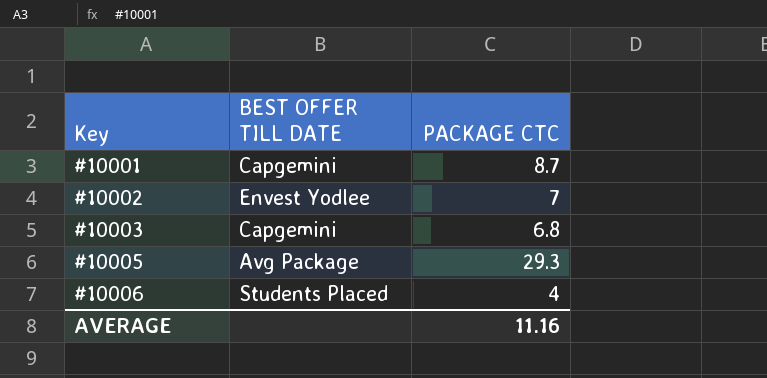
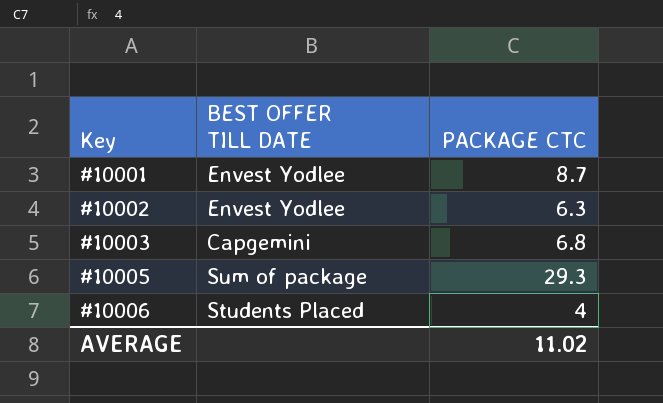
#10001 | BEST OFFER TILL DATE: Capgemini -> Envest Yodlee
#10002 | PACKAGE CTC: 7 -> 6.3
#10005 | BEST OFFER TILL DATE: Avg Package -> Sum of package
AVERAGE | PACKAGE CTC: 11.16 -> 11.02

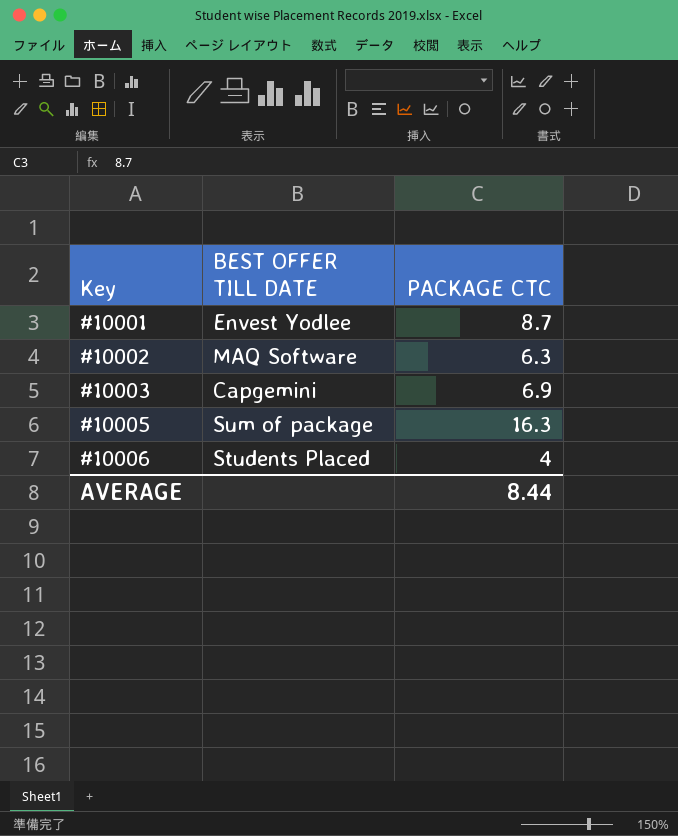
#10002 | BEST OFFER TILL DATE: Envest Yodlee -> MAQ Software
#10003 | PACKAGE CTC: 6.8 -> 6.9
#10005 | PACKAGE CTC: 29.3 -> 16.3
AVERAGE | PACKAGE CTC: 11.02 -> 8.44

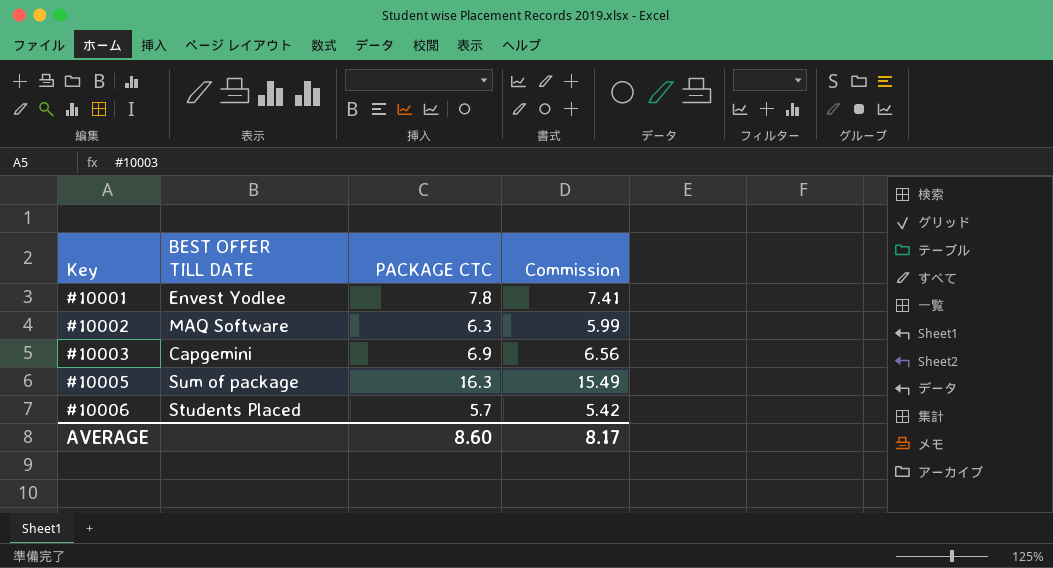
column Commission | formula: none -> [PACKAGE CTC] * 0.95
#10001 | PACKAGE CTC: 8.7 -> 7.8
#10006 | PACKAGE CTC: 4 -> 5.7
AVERAGE | PACKAGE CTC: 8.44 -> 8.60

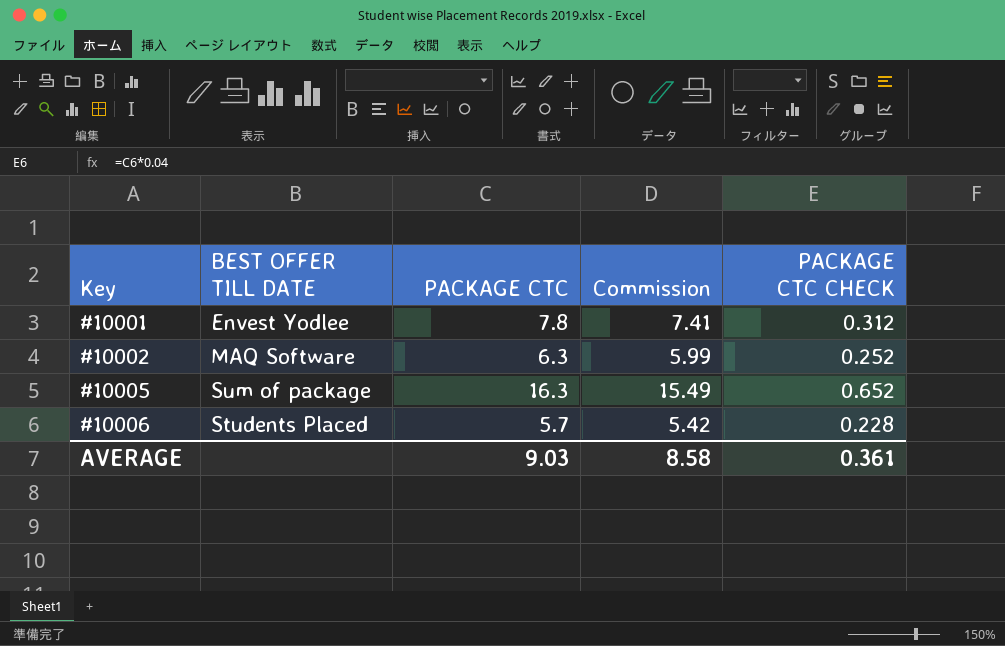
column PACKAGE CTC CHECK | formula: none -> [PACKAGE CTC] * 0.04
row #10003: Capgemini | 6.9 | 6.56 -> none
AVERAGE | PACKAGE CTC: 8.60 -> 9.03
AVERAGE | Commission: 8.17 -> 8.58

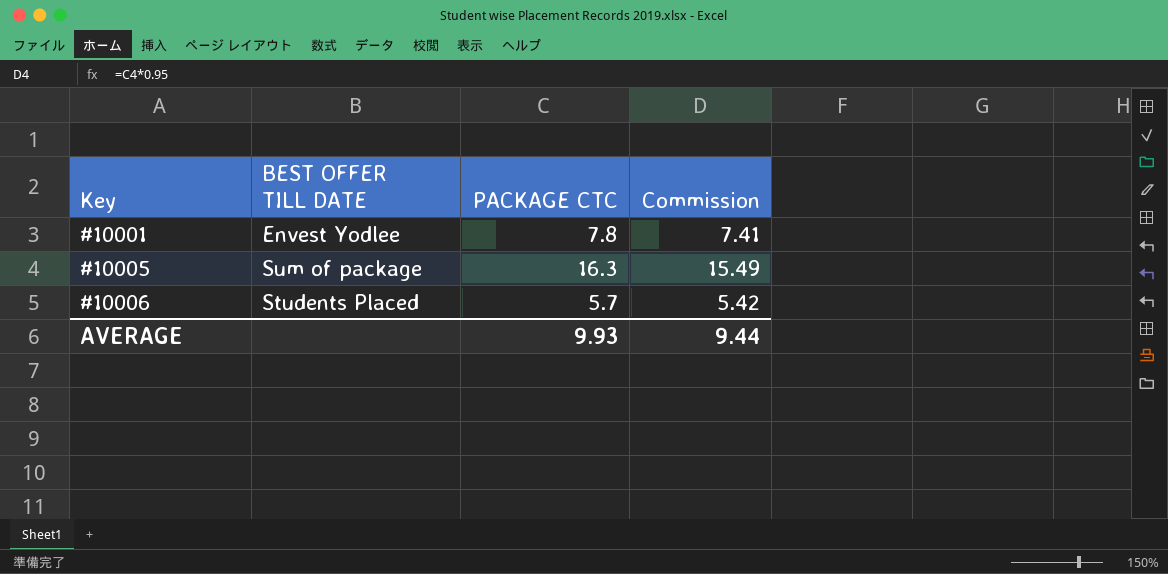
column PACKAGE CTC CHECK | formula: [PACKAGE CTC] * 0.04 -> none
row #10002: MAQ Software | 6.3 | 5.99 | 0.252 -> none
AVERAGE | PACKAGE CTC: 9.03 -> 9.93
AVERAGE | Commission: 8.58 -> 9.44

